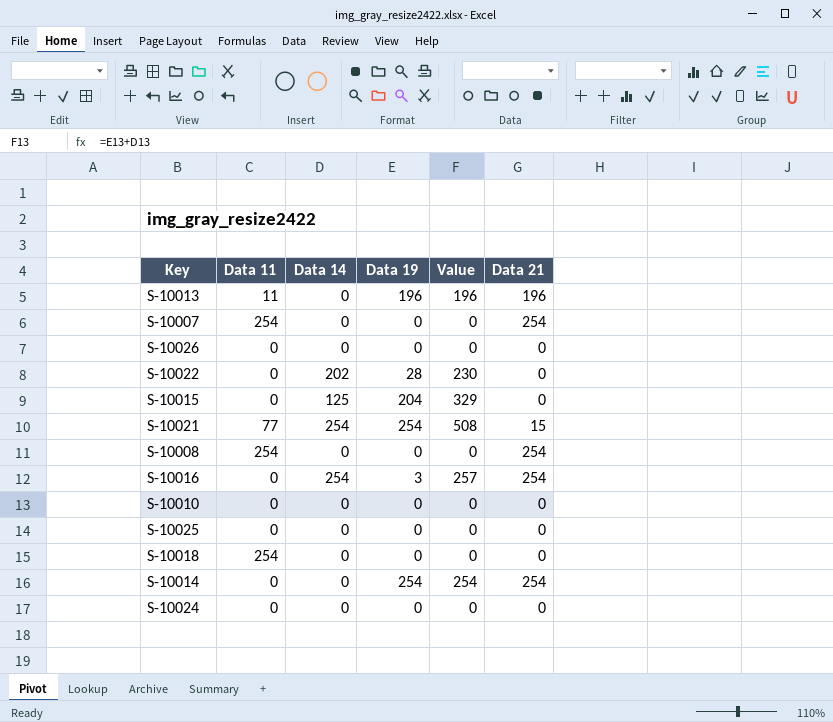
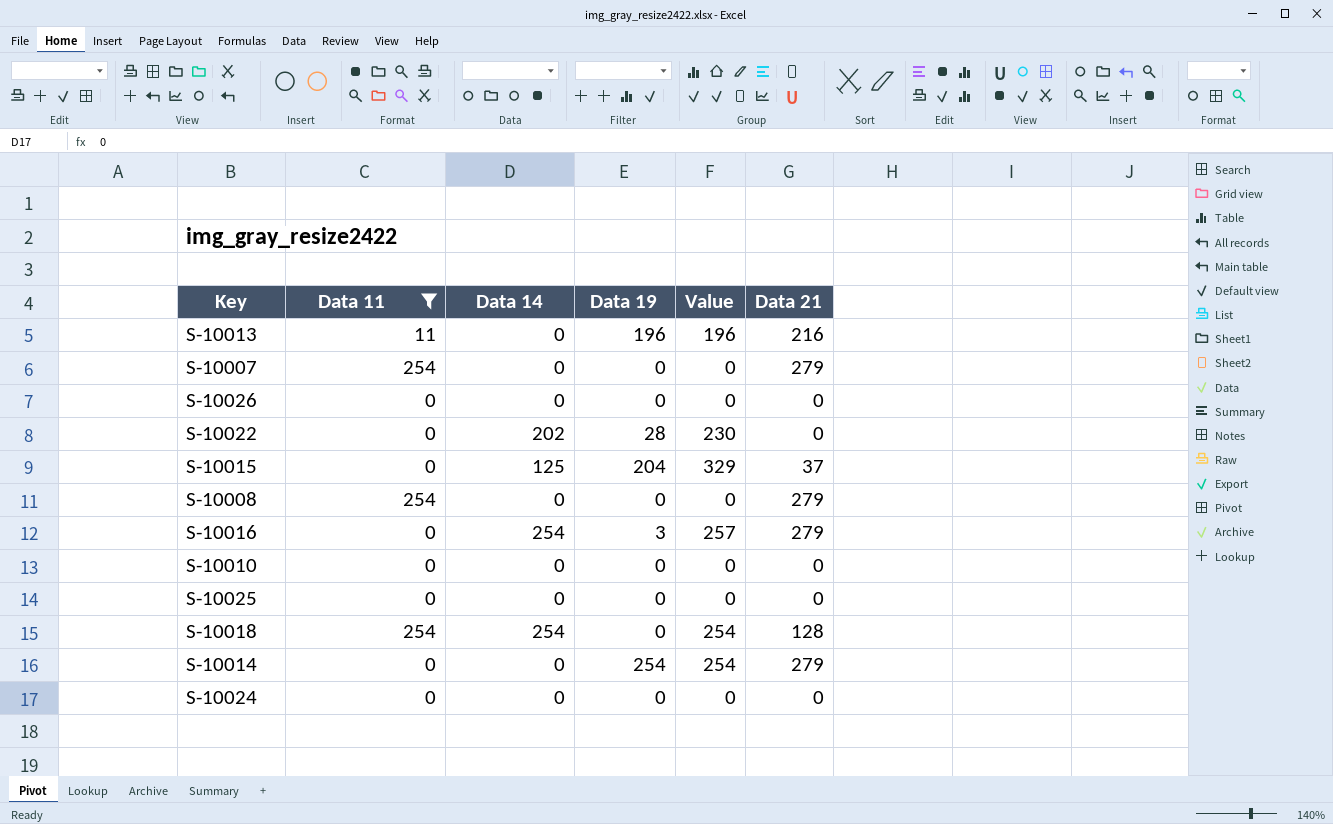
filter: none -> Data 11 != 77
S-10013 | Data 21: 196 -> 216
S-10007 | Data 21: 254 -> 279
S-10015 | Data 21: 0 -> 37
S-10008 | Data 21: 254 -> 279
S-10016 | Data 21: 254 -> 279
S-10018 | Data 14: 0 -> 254
S-10018 | Value: 0 -> 254
S-10018 | Data 21: 0 -> 128
S-10014 | Data 21: 254 -> 279

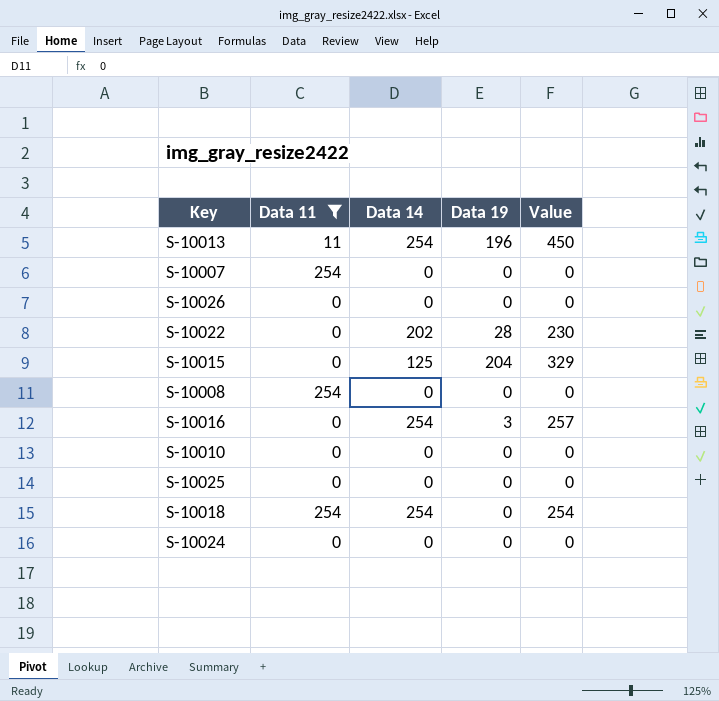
column Data 21 | position: 6 -> none
row S-10014: 0 | 0 | 254 | 254 | 279 -> none
S-10013 | Data 14: 0 -> 254
S-10013 | Value: 196 -> 450

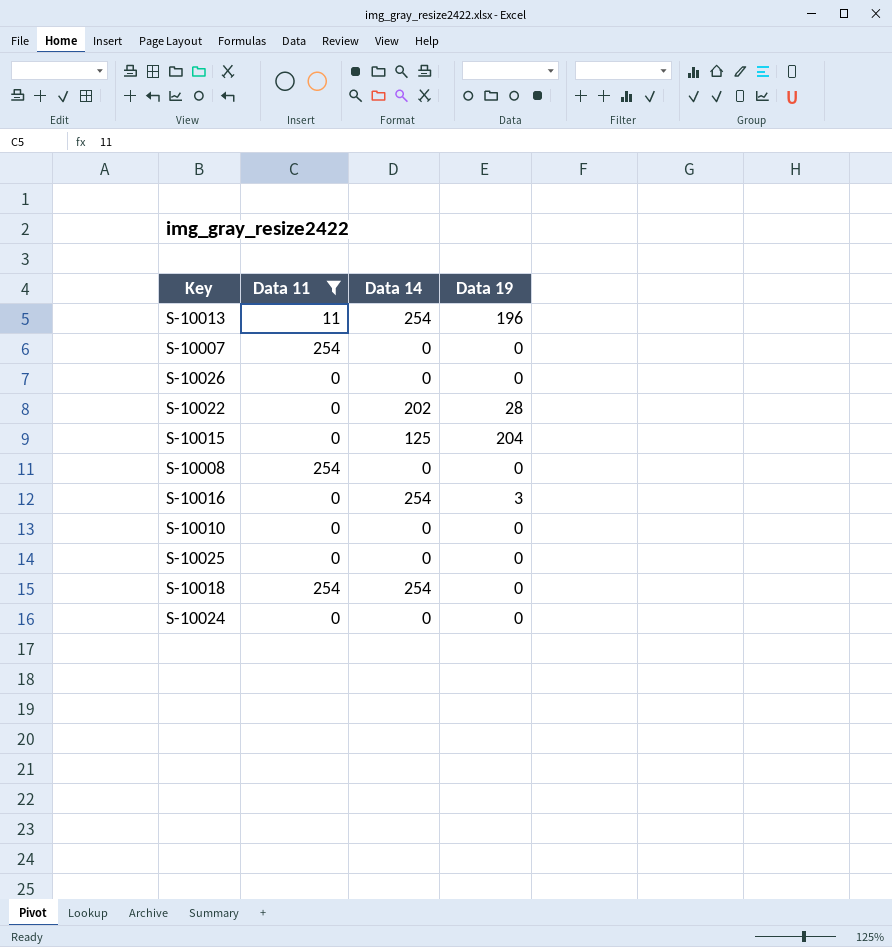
column Value | formula: [Data 14] + [Data 19] -> none

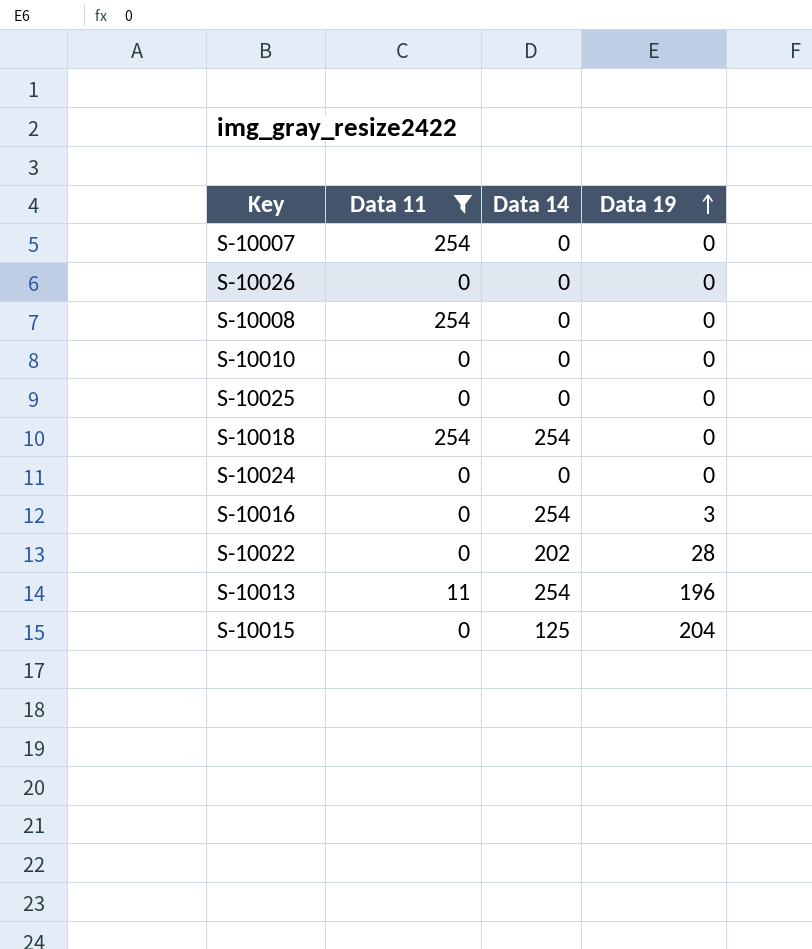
row order: none -> Data 19 ascending

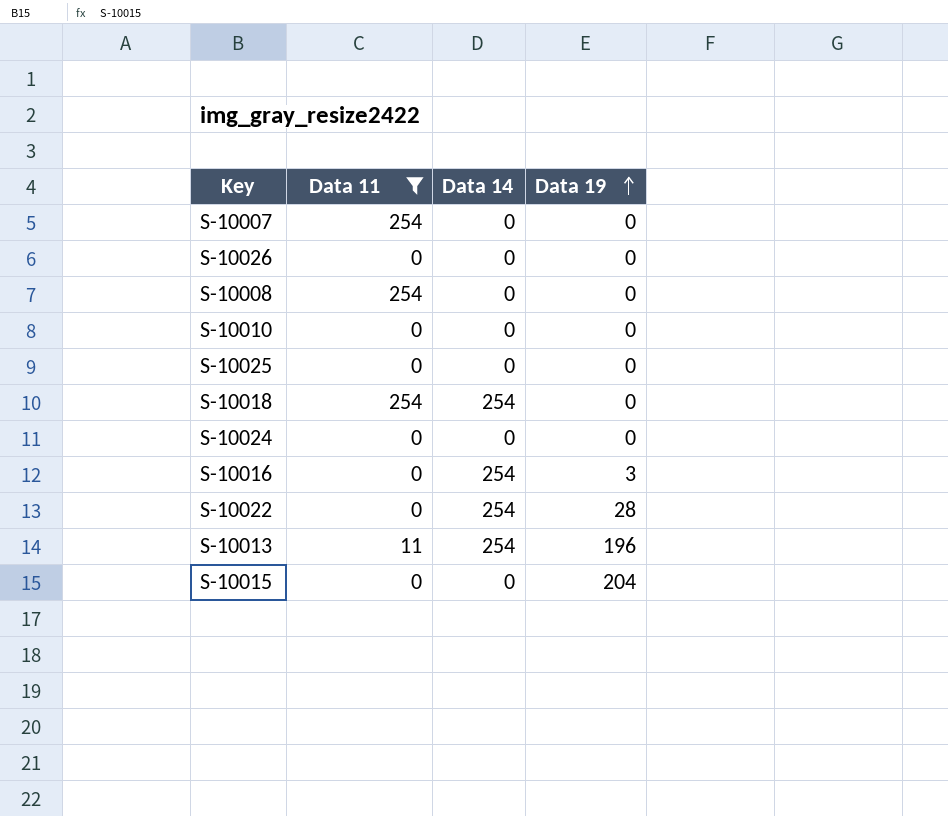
S-10022 | Data 14: 202 -> 254
S-10015 | Data 14: 125 -> 0

